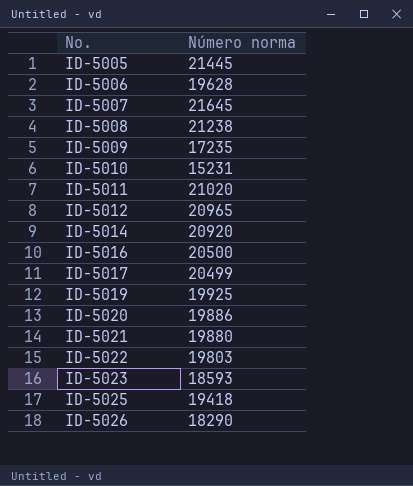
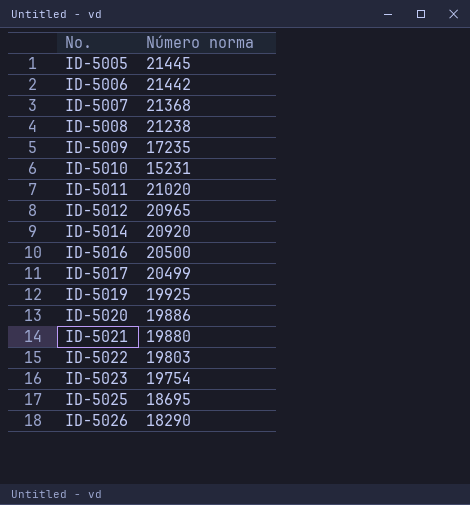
ID-5006 | Número norma: 19628 -> 21442
ID-5007 | Número norma: 21645 -> 21368
ID-5023 | Número norma: 18593 -> 19754
ID-5025 | Número norma: 19418 -> 18695

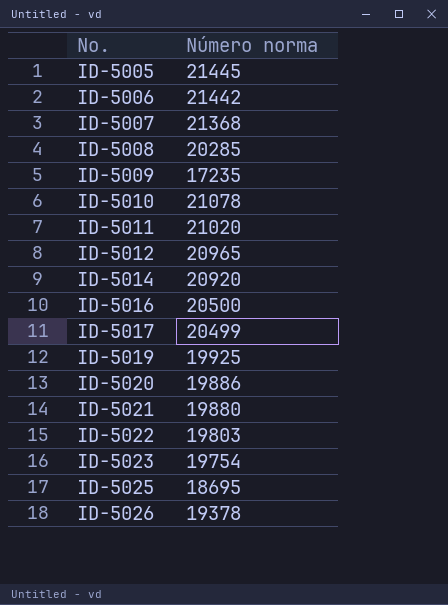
ID-5008 | Número norma: 21238 -> 20285
ID-5010 | Número norma: 15231 -> 21078
ID-5026 | Número norma: 18290 -> 19378

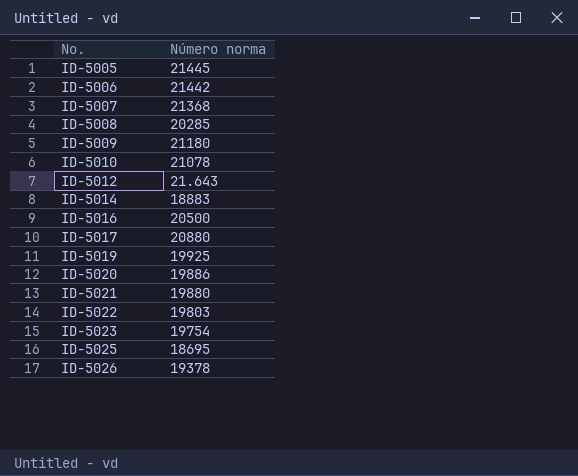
row ID-5011: 21020 -> none
ID-5009 | Número norma: 17235 -> 21180
ID-5012 | Número norma: 20965 -> 21.643
ID-5014 | Número norma: 20920 -> 18883
ID-5017 | Número norma: 20499 -> 20880

